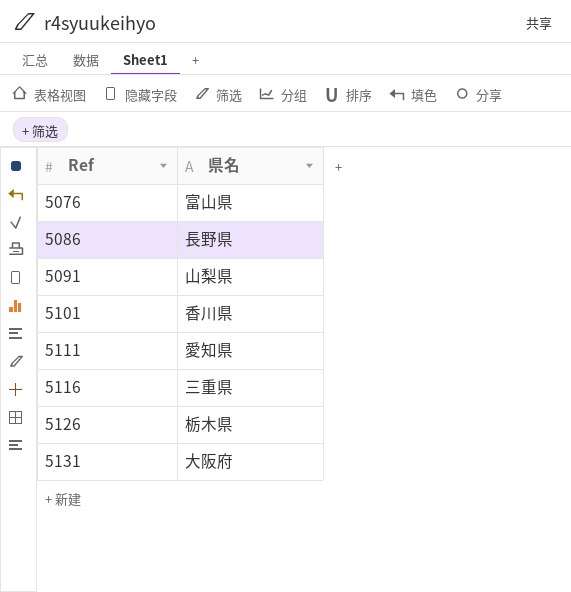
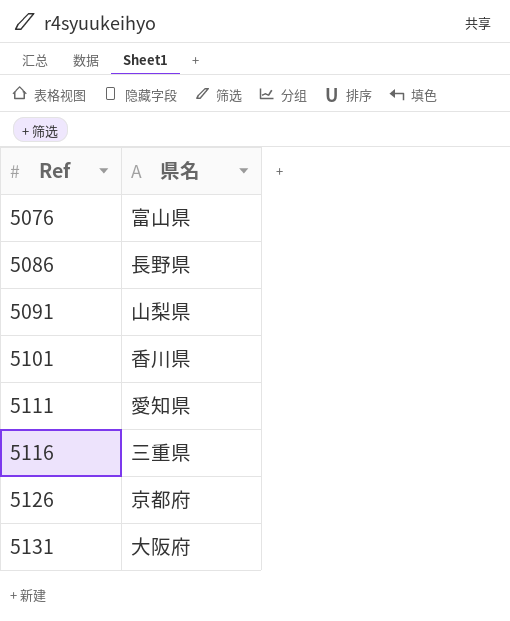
5126 | 県名: 栃木県 -> 京都府

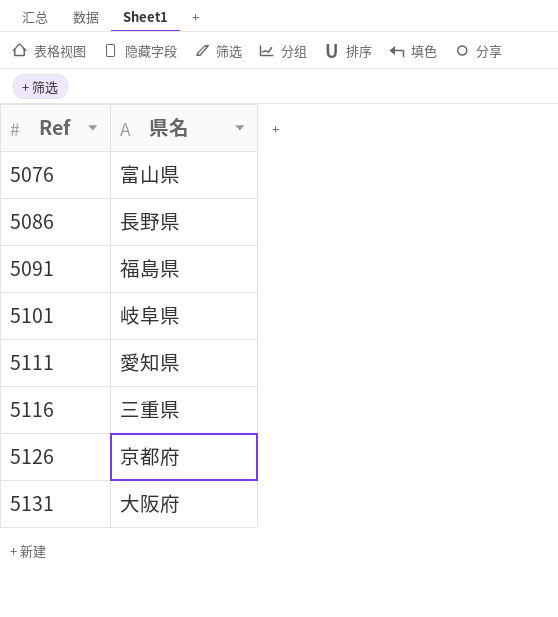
5091 | 県名: 山梨県 -> 福島県
5101 | 県名: 香川県 -> 岐阜県

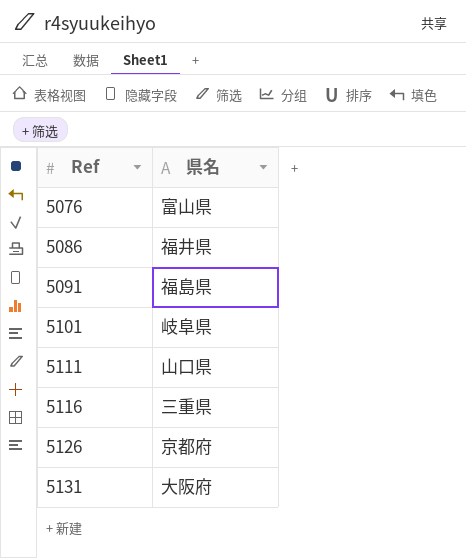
5086 | 県名: 長野県 -> 福井県
5111 | 県名: 愛知県 -> 山口県

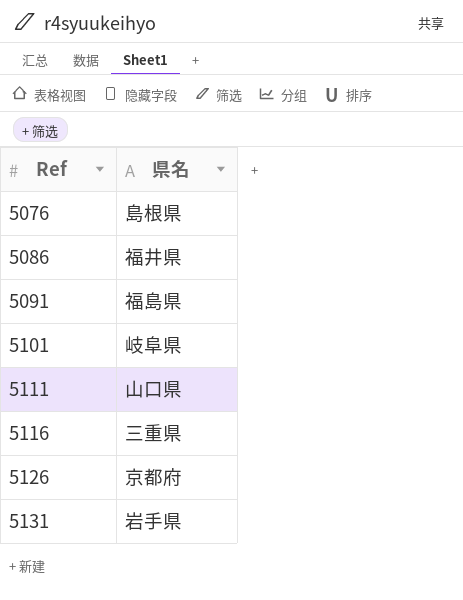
5076 | 県名: 富山県 -> 島根県
5131 | 県名: 大阪府 -> 岩手県

